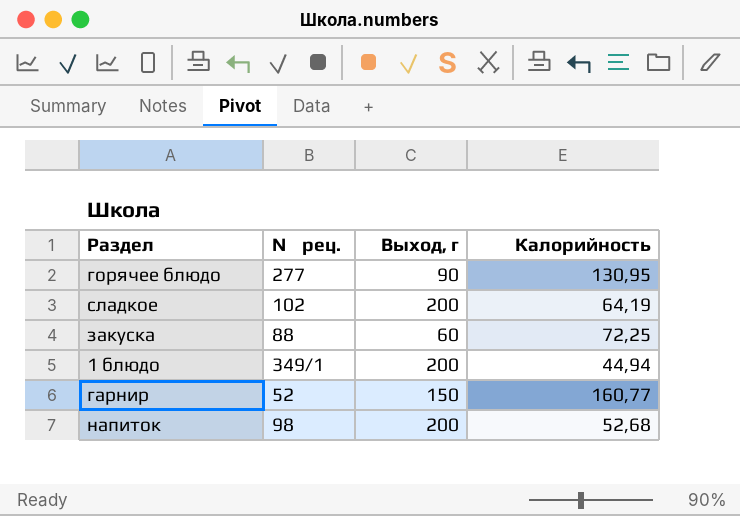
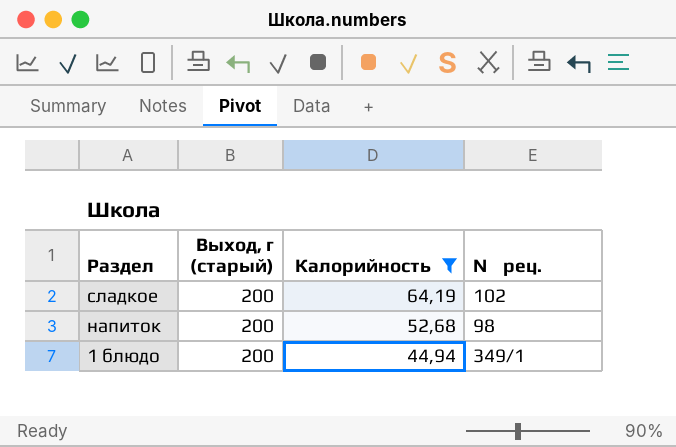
filter: none -> Калорийность <= 64,19
row order: none -> Раздел descending
column name: Выход, г -> Выход, г (старый)
column № рец. | position: 2 -> 4

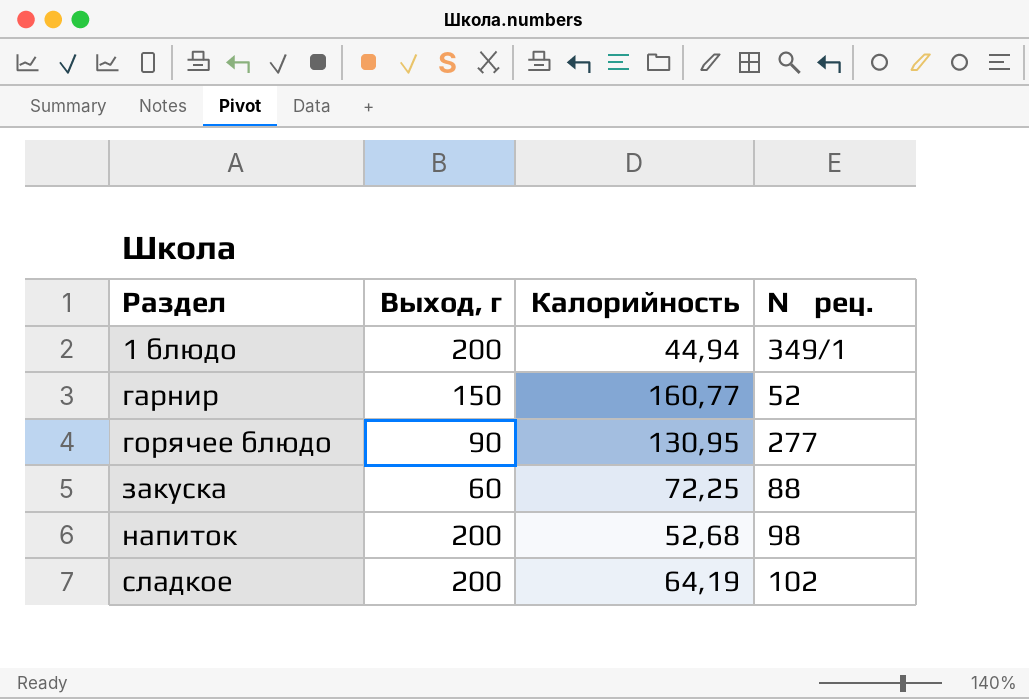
filter: Калорийность <= 64,19 -> none
row order: Раздел descending -> Раздел ascending
column name: Выход, г (старый) -> Выход, г

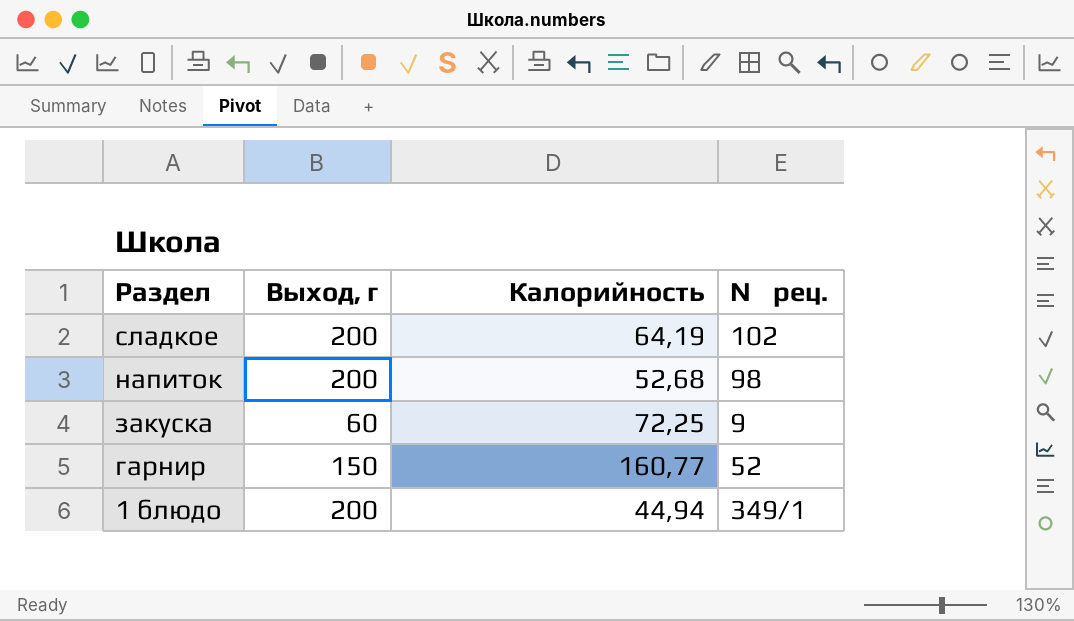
row order: Раздел ascending -> Раздел descending
row горячее блюдо: 90 | 130,95 | 277 -> none
закуска | № рец.: 88 -> 9

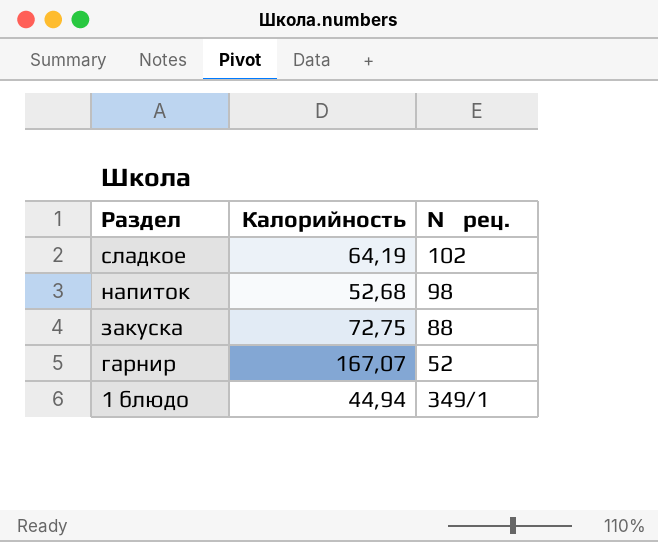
column Выход, г | position: 2 -> none
закуска | Калорийность: 72,25 -> 72,75
закуска | № рец.: 9 -> 88
гарнир | Калорийность: 160,77 -> 167,07

